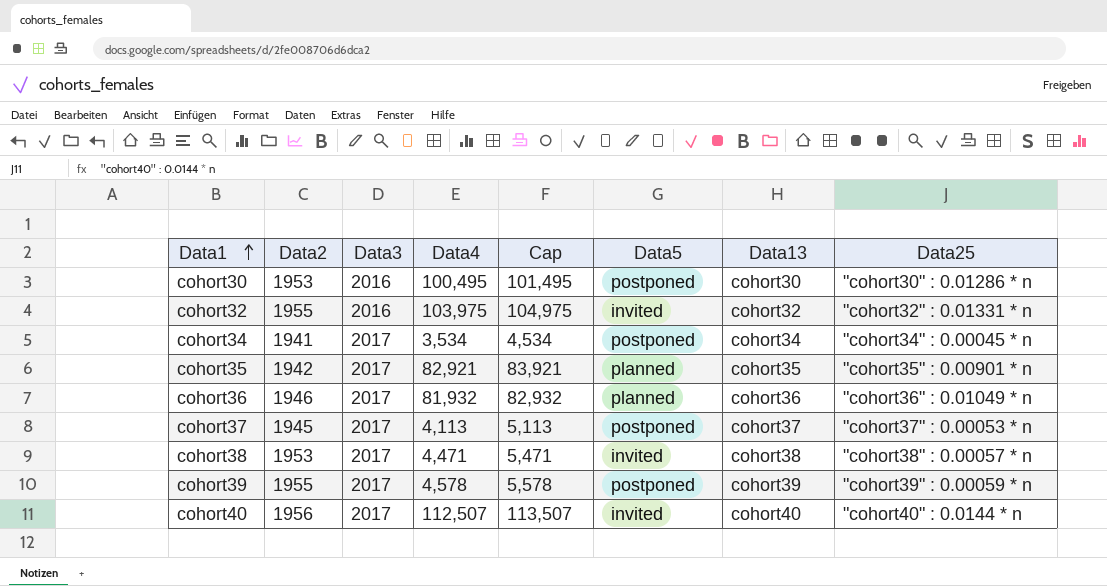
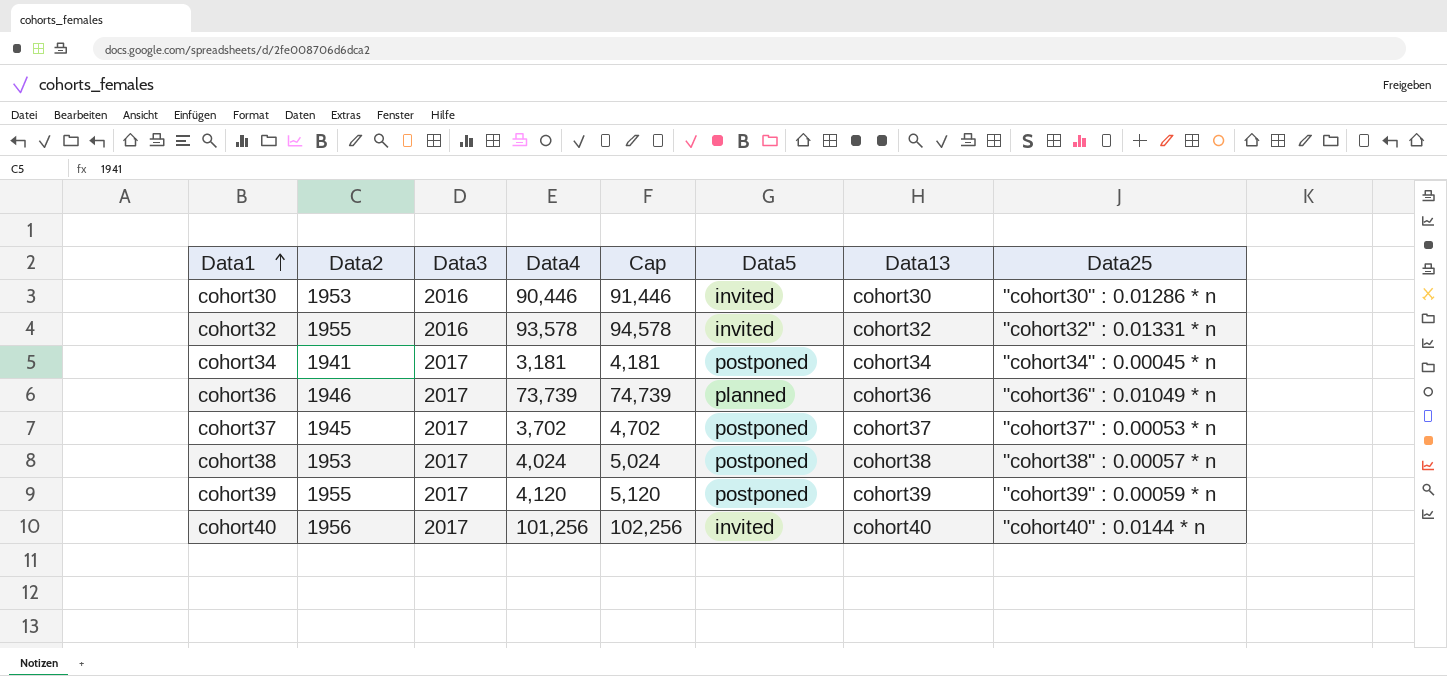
row cohort35: 1942 | 2017 | 82,921 | 83,921 | planned | cohort35 | "cohort35" : 0.00901 * n -> none
cohort30 | Data4: 100,495 -> 90,446
cohort30 | Cap: 101,495 -> 91,446
cohort30 | Data5: postponed -> invited
cohort32 | Data4: 103,975 -> 93,578
cohort32 | Cap: 104,975 -> 94,578
cohort34 | Data4: 3,534 -> 3,181
cohort34 | Cap: 4,534 -> 4,181
cohort36 | Data4: 81,932 -> 73,739
cohort36 | Cap: 82,932 -> 74,739
cohort37 | Data4: 4,113 -> 3,702
cohort37 | Cap: 5,113 -> 4,702
cohort38 | Data4: 4,471 -> 4,024
cohort38 | Cap: 5,471 -> 5,024
cohort38 | Data5: invited -> postponed
cohort39 | Data4: 4,578 -> 4,120
cohort39 | Cap: 5,578 -> 5,120
cohort40 | Data4: 112,507 -> 101,256
cohort40 | Cap: 113,507 -> 102,256

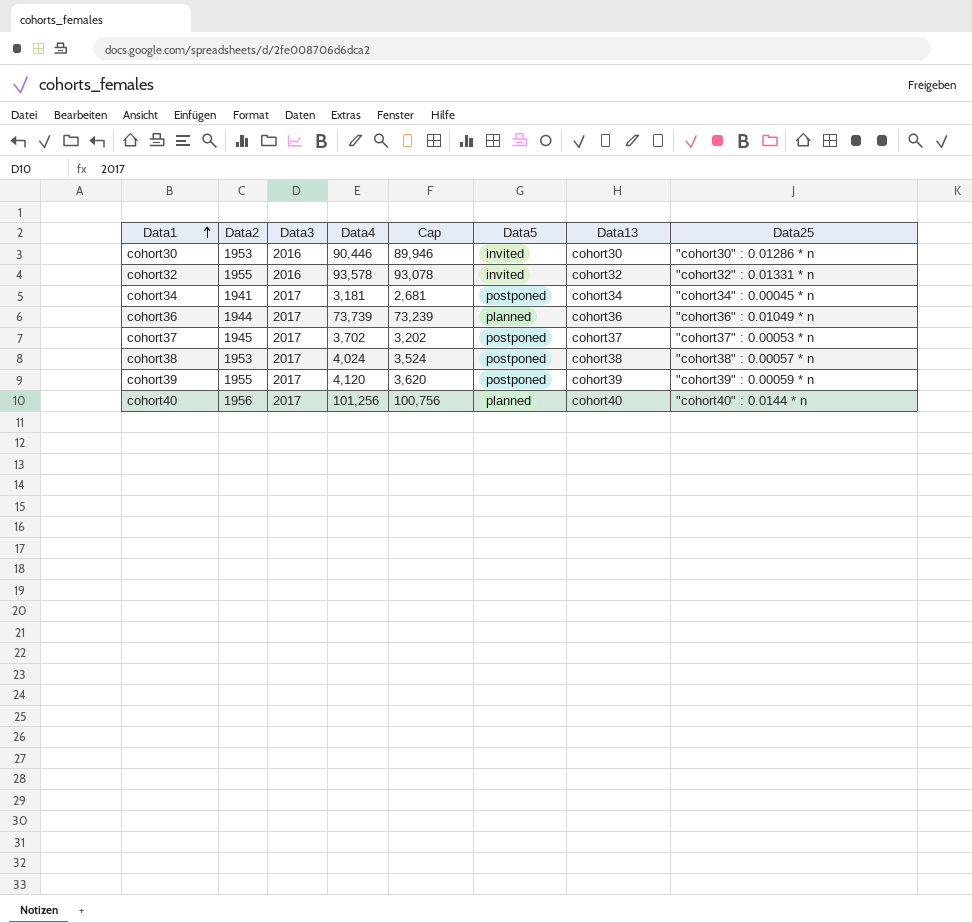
column Cap | formula: [Data4] + 1000 -> [Data4] - 500
cohort36 | Data2: 1946 -> 1944
cohort40 | Data5: invited -> planned

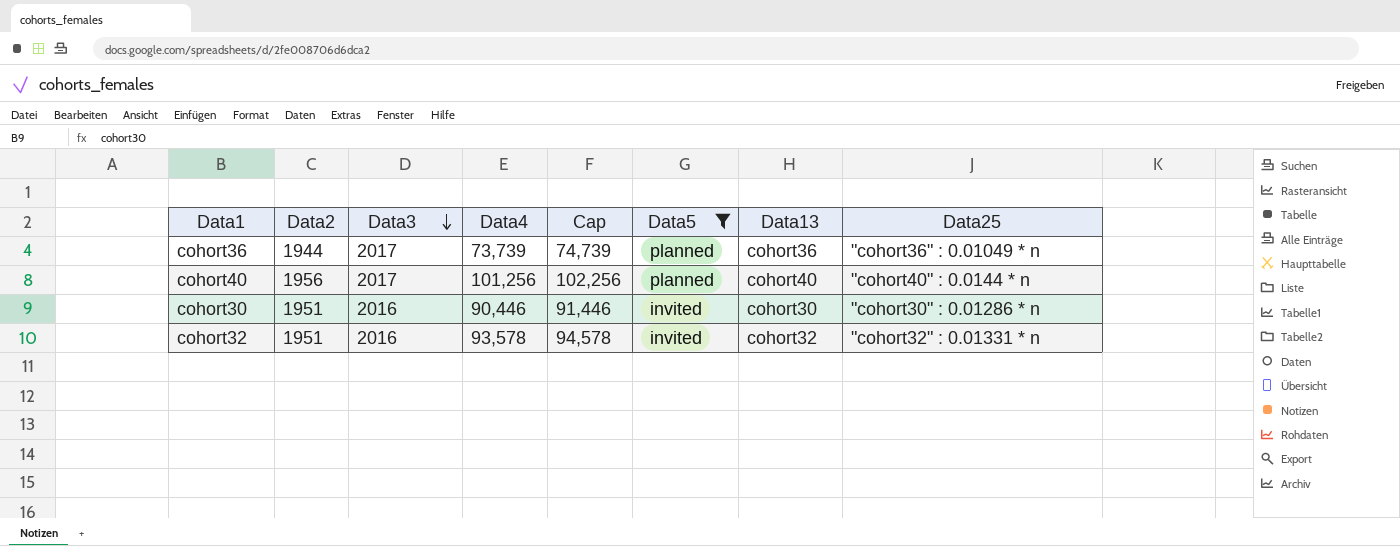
filter: none -> Data5 != postponed
row order: Data1 ascending -> Data3 descending
column Cap | formula: [Data4] - 500 -> [Data4] + 1000
cohort30 | Data2: 1953 -> 1951
cohort32 | Data2: 1955 -> 1951

